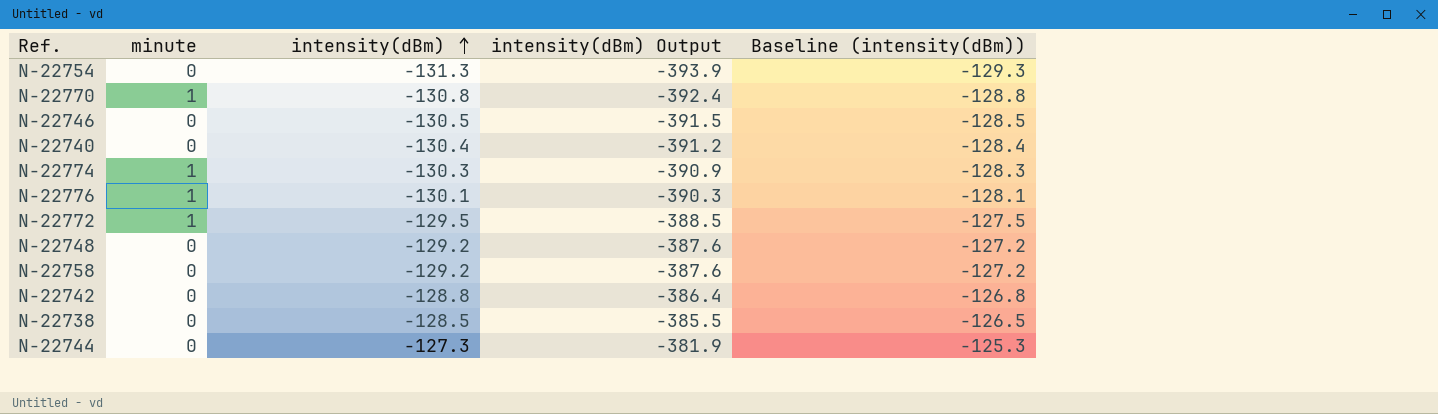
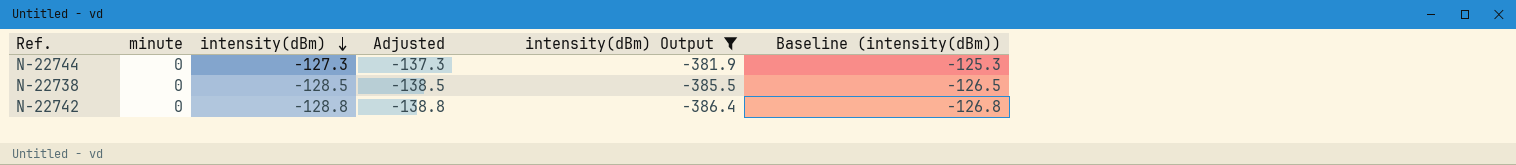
filter: none -> intensity(dBm) Output >= -386.4
row order: intensity(dBm) ascending -> intensity(dBm) descending
column Adjusted | formula: none -> [intensity(dBm)] - 10

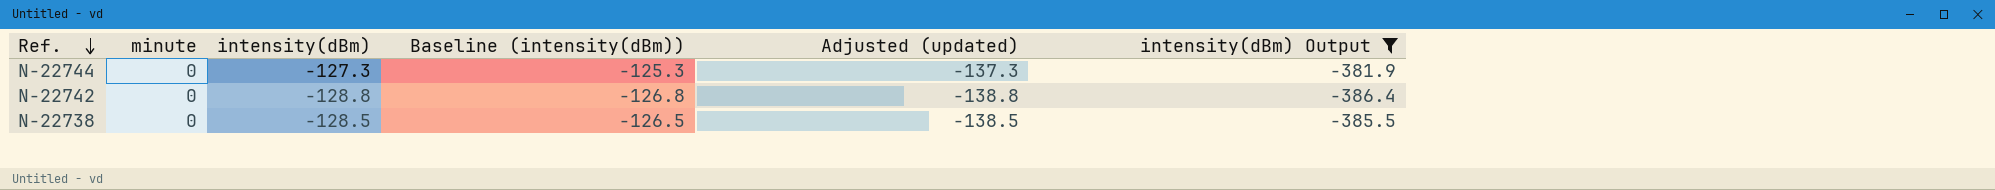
row order: intensity(dBm) descending -> Ref. descending
column Baseline (intensity(dBm)) | position: 6 -> 4
column name: Adjusted -> Adjusted (updated)

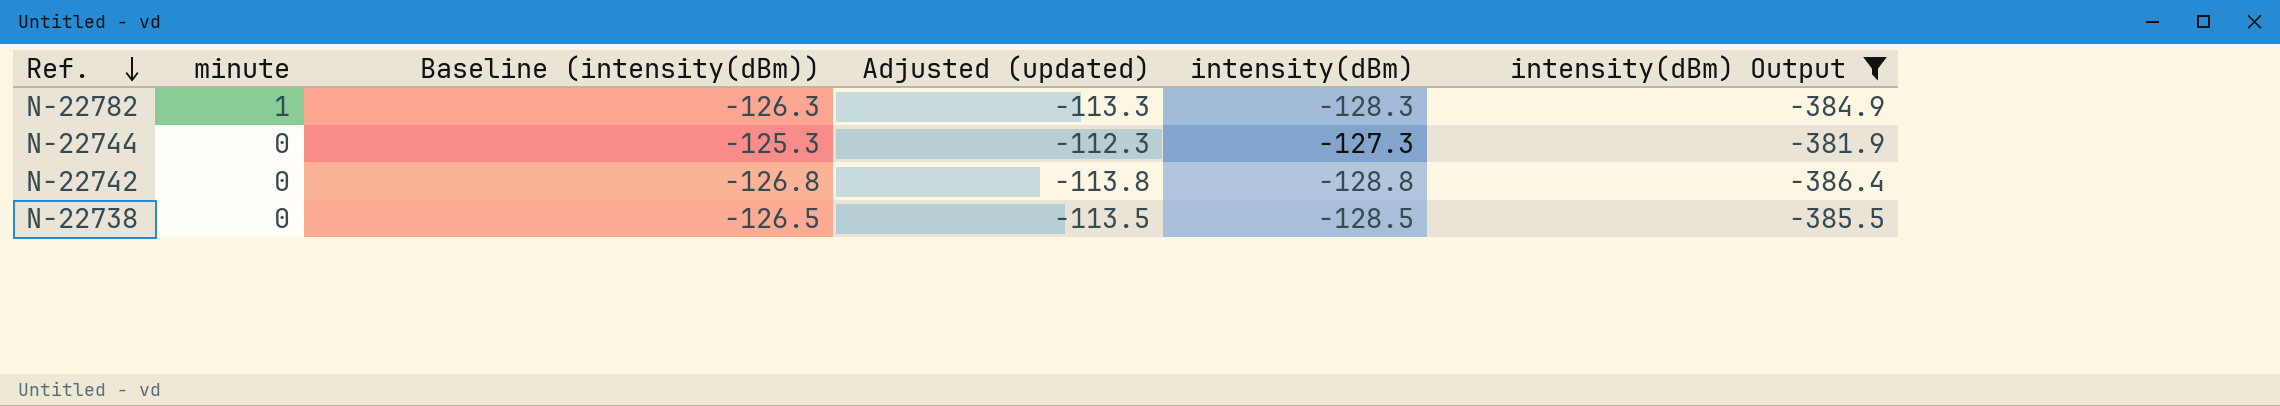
column Adjusted (updated) | formula: [intensity(dBm)] - 10 -> [intensity(dBm)] + 15
column intensity(dBm) | position: 3 -> 5
row N-22782: none -> 1 | -126.3 | -113.3 | -128.3 | -384.9

